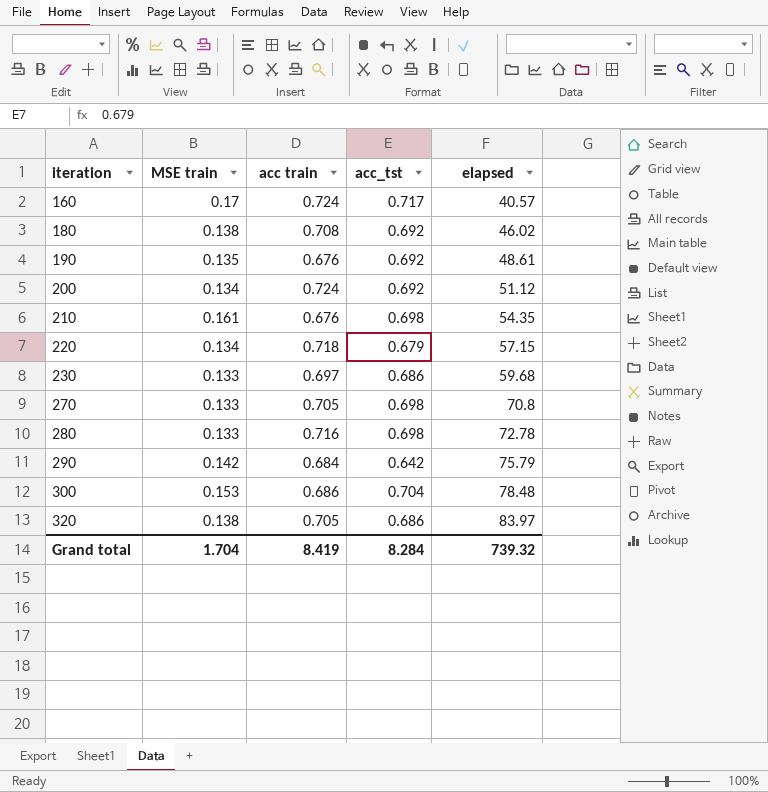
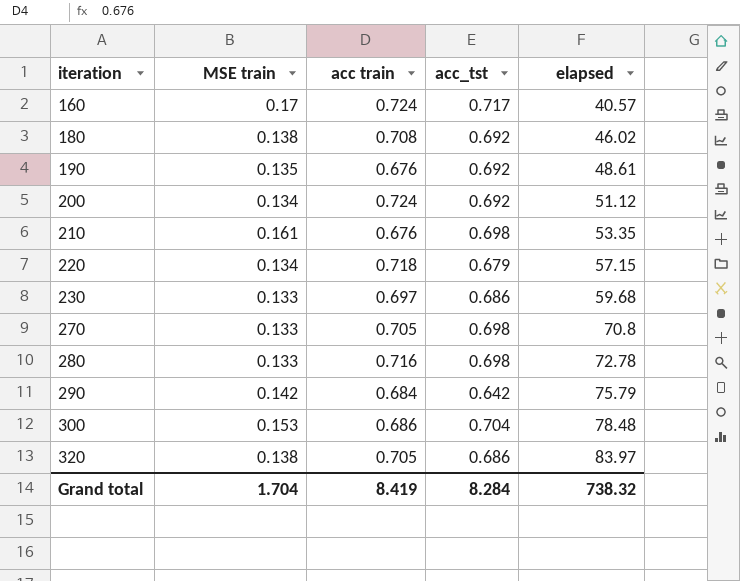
210 | elapsed: 54.35 -> 53.35
Grand total | elapsed: 739.32 -> 738.32

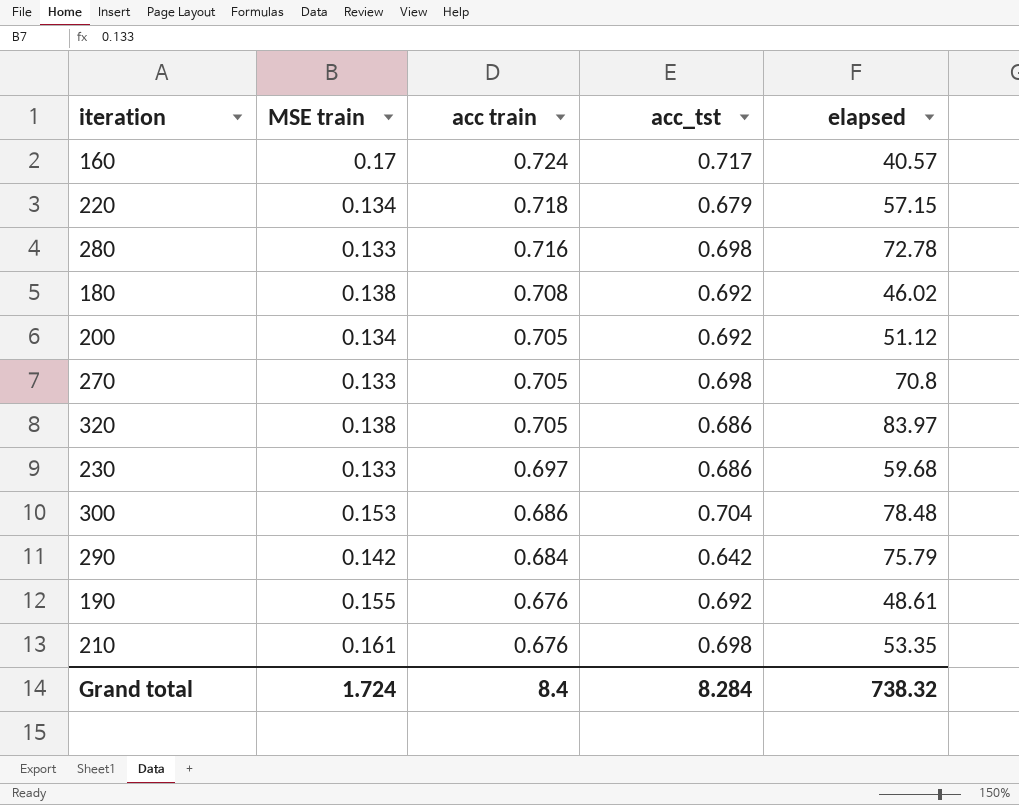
row order: iteration ascending -> acc train descending
200 | acc train: 0.724 -> 0.705
190 | MSE train: 0.135 -> 0.155
Grand total | MSE train: 1.704 -> 1.724
Grand total | acc train: 8.419 -> 8.4

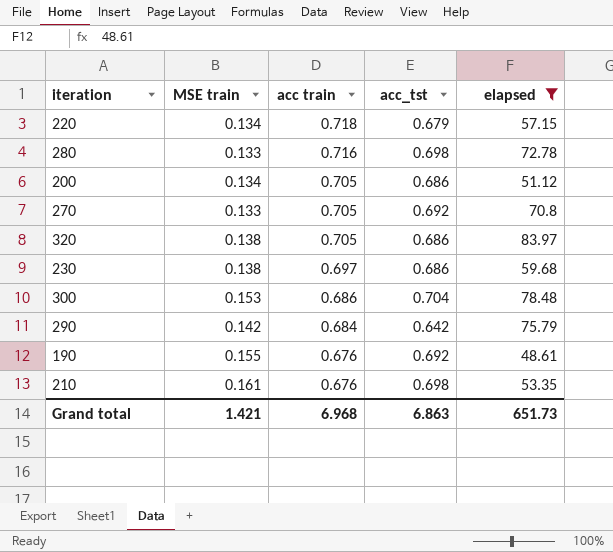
filter: none -> elapsed >= 48.61
200 | acc_tst: 0.692 -> 0.686
270 | acc_tst: 0.698 -> 0.692
230 | MSE train: 0.133 -> 0.138
Grand total | MSE train: 1.724 -> 1.421
Grand total | acc train: 8.4 -> 6.968
Grand total | acc_tst: 8.284 -> 6.863
Grand total | elapsed: 738.32 -> 651.73

